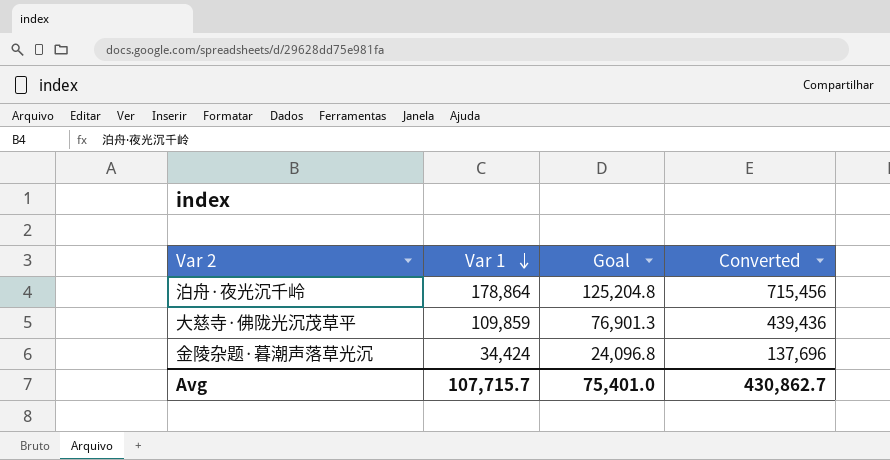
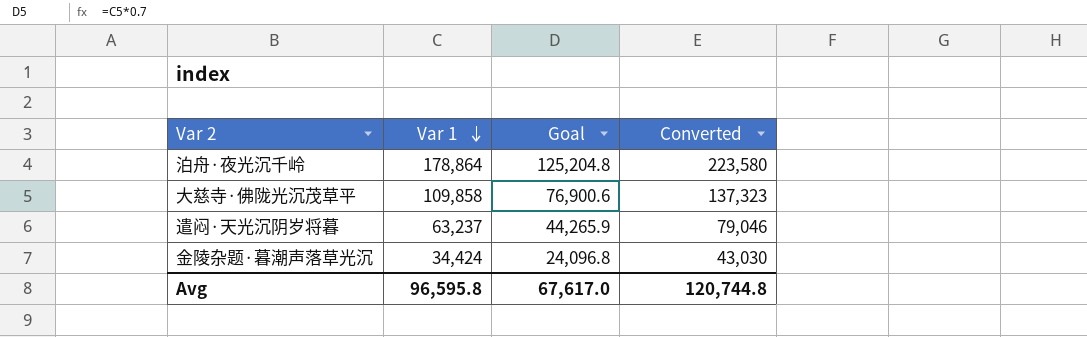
column Converted | formula: [Var 1] * 4 -> [Var 1] * 1.25
大慈寺·佛陇光沉茂草平 | Var 1: 109,859 -> 109,858
大慈寺·佛陇光沉茂草平 | Goal: 76,901.3 -> 76,900.6
row 遣闷·天光沉阴岁将暮: none -> 63,237 | 44,265.9 | 79,046
Avg | Var 1: 107,715.7 -> 96,595.8
Avg | Goal: 75,401.0 -> 67,617.0
Avg | Converted: 430,862.7 -> 120,744.8

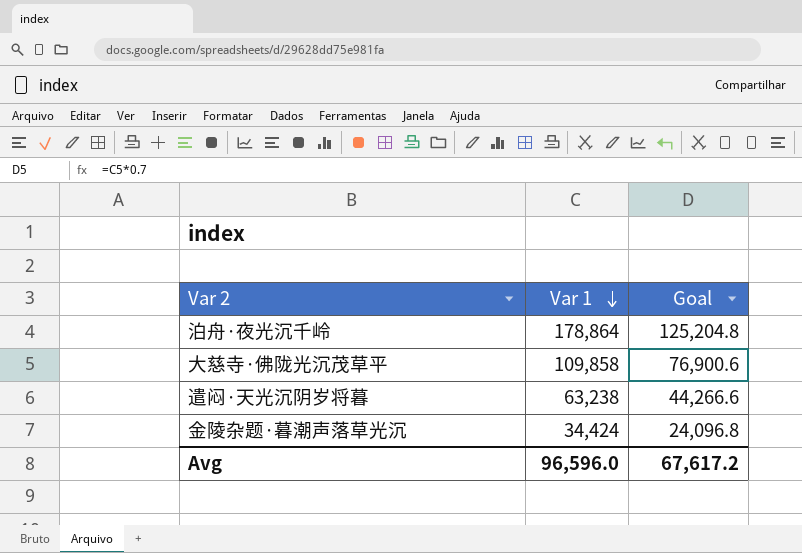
column Converted | formula: [Var 1] * 1.25 -> none
遣闷·天光沉阴岁将暮 | Var 1: 63,237 -> 63,238
遣闷·天光沉阴岁将暮 | Goal: 44,265.9 -> 44,266.6
Avg | Var 1: 96,595.8 -> 96,596.0
Avg | Goal: 67,617.0 -> 67,617.2

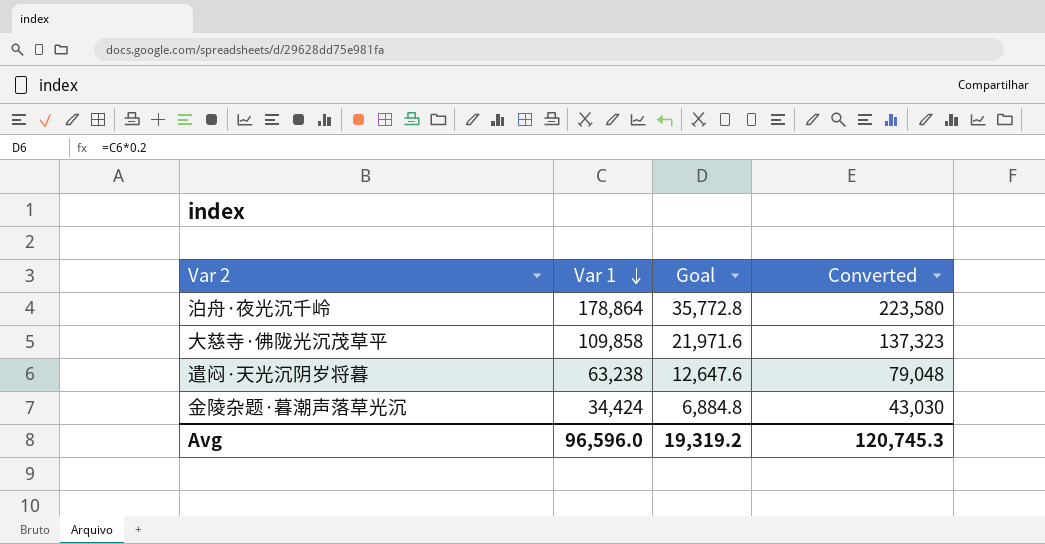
column Goal | formula: [Var 1] * 0.7 -> [Var 1] * 0.2
column Converted | formula: none -> [Var 1] * 1.25
Avg | Goal: 67,617.2 -> 19,319.2

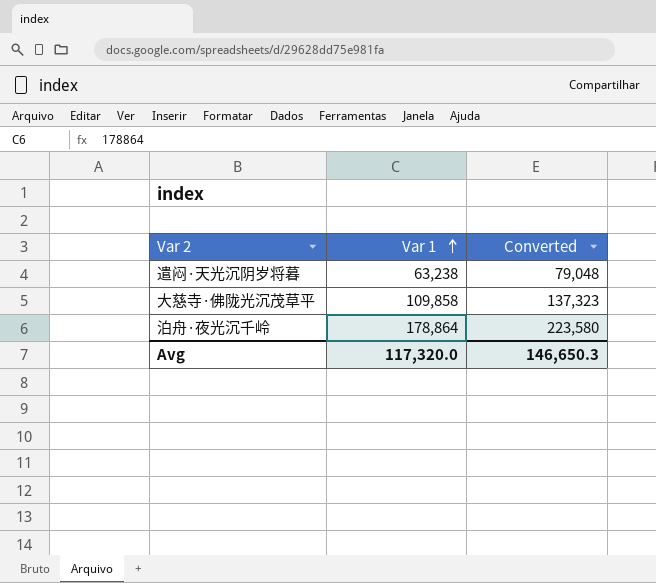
row order: Var 1 descending -> Var 1 ascending
column Goal | formula: [Var 1] * 0.2 -> none
row 金陵杂题·暮潮声落草光沉: 34,424 | 6,884.8 | 43,030 -> none
Avg | Var 1: 96,596.0 -> 117,320.0
Avg | Converted: 120,745.3 -> 146,650.3

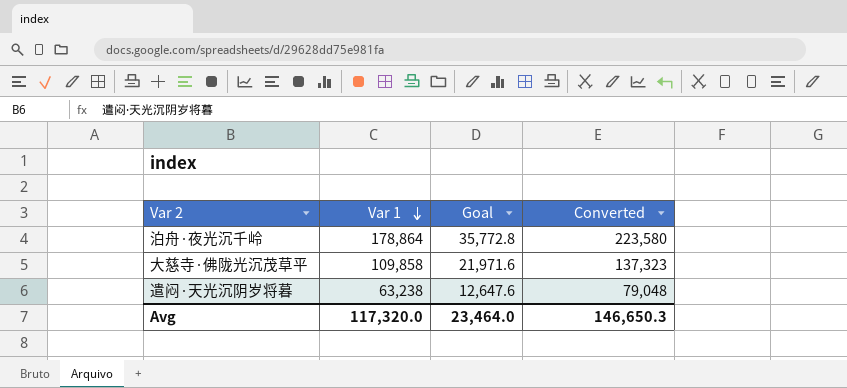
row order: Var 1 ascending -> Var 1 descending
column Goal | formula: none -> [Var 1] * 0.2

